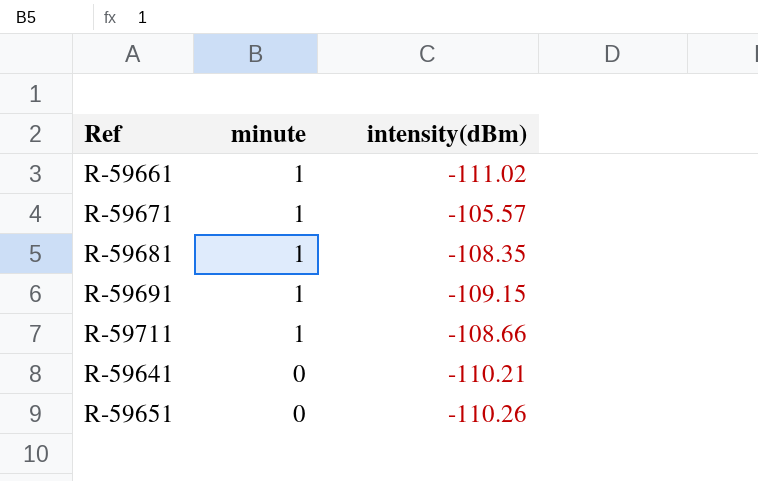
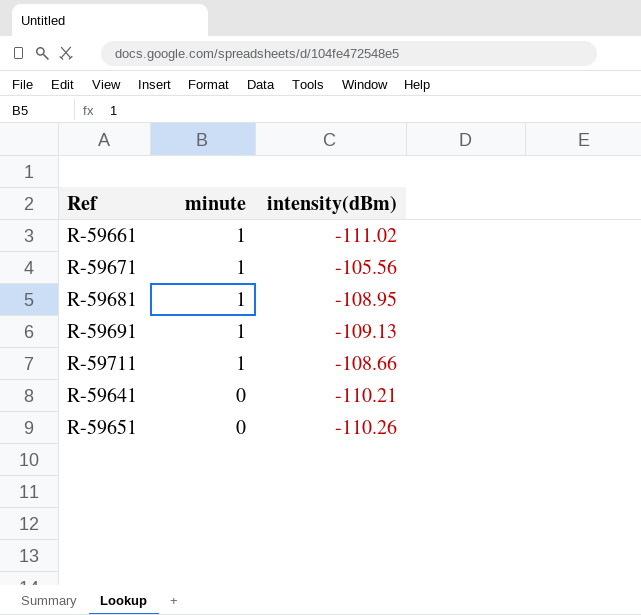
R-59671 | intensity(dBm): -105.57 -> -105.56
R-59681 | intensity(dBm): -108.35 -> -108.95
R-59691 | intensity(dBm): -109.15 -> -109.13

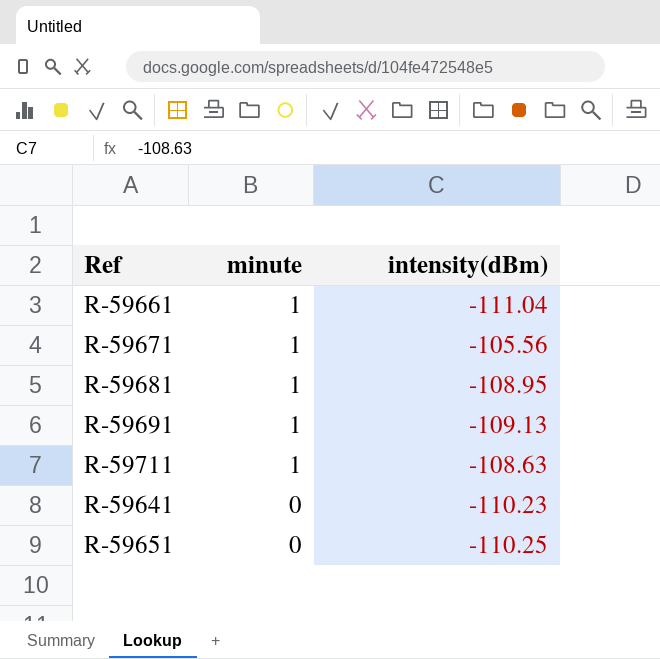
R-59661 | intensity(dBm): -111.02 -> -111.04
R-59711 | intensity(dBm): -108.66 -> -108.63
R-59641 | intensity(dBm): -110.21 -> -110.23
R-59651 | intensity(dBm): -110.26 -> -110.25

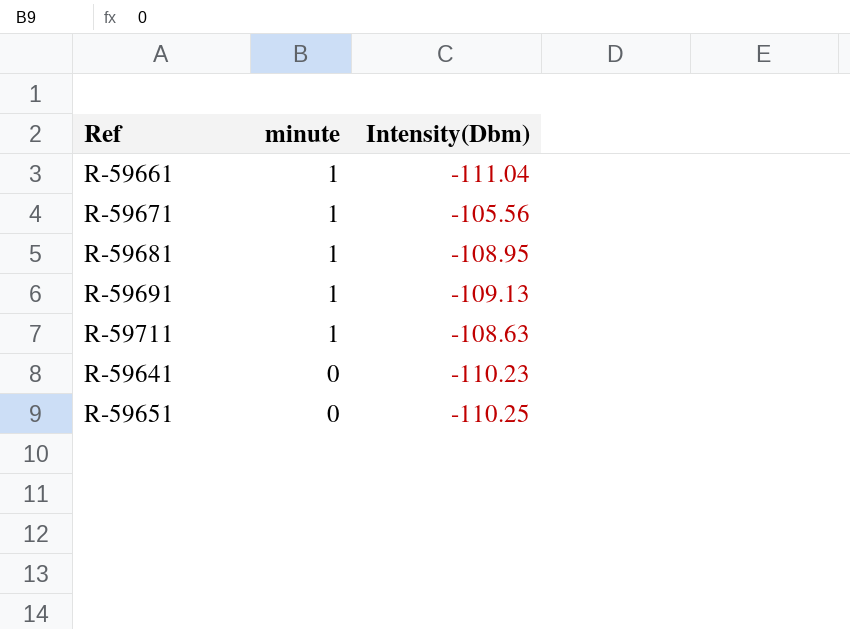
column name: intensity(dBm) -> Intensity(Dbm)

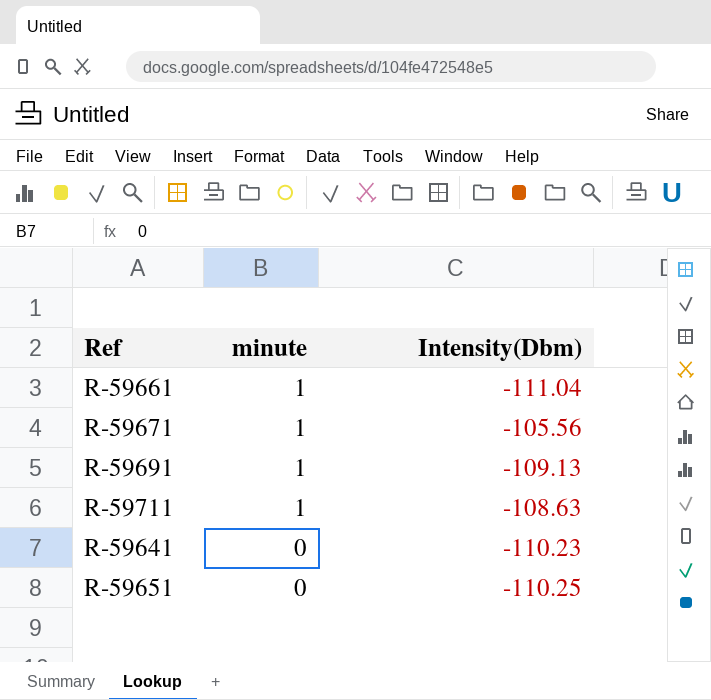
row R-59681: 1 | -108.95 -> none

